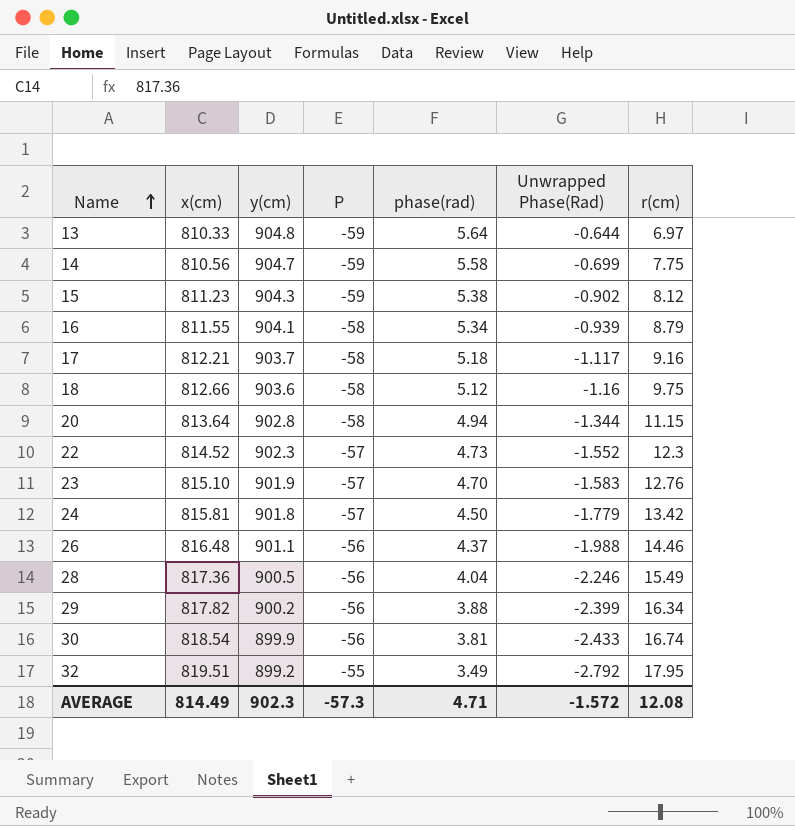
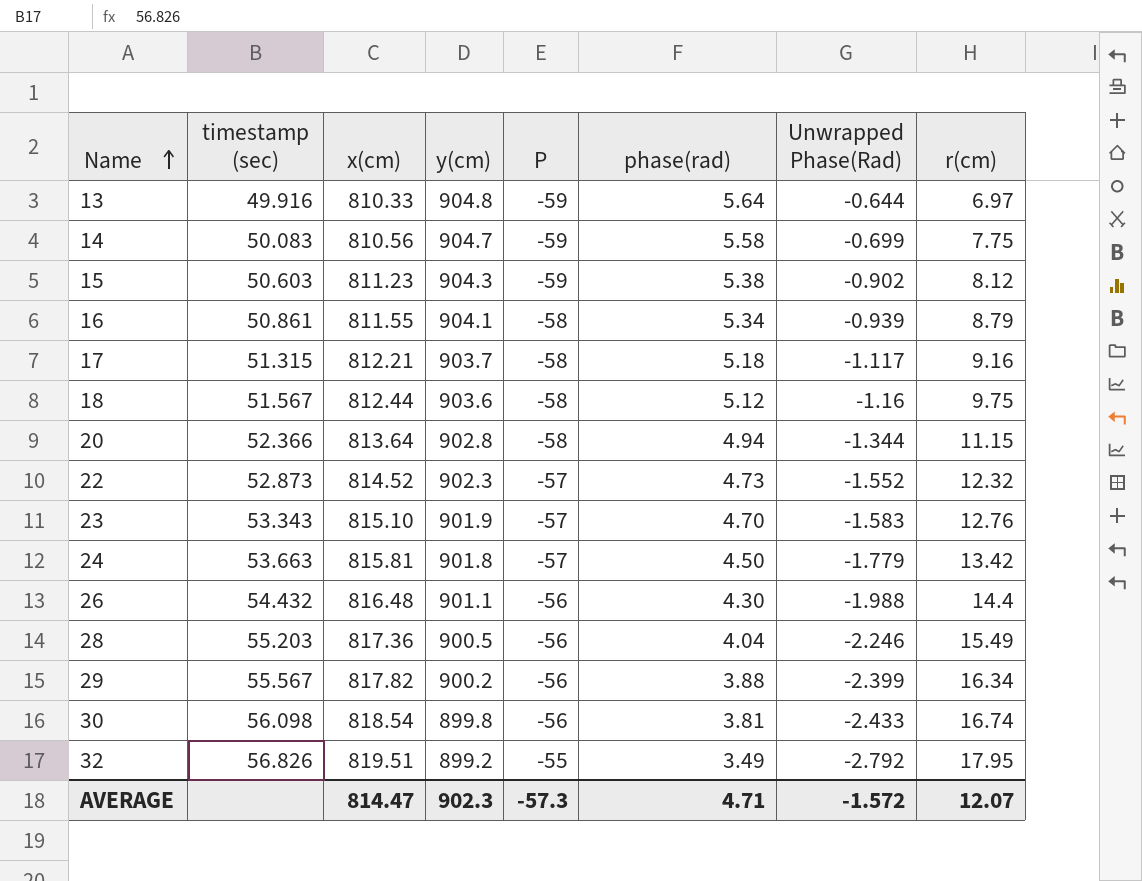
column timestamp (sec) | position: none -> 2
18 | x(cm): 812.66 -> 812.44
22 | r(cm): 12.3 -> 12.32
26 | phase(rad): 4.37 -> 4.30
26 | r(cm): 14.46 -> 14.4
30 | y(cm): 899.9 -> 899.8
AVERAGE | x(cm): 814.49 -> 814.47
AVERAGE | r(cm): 12.08 -> 12.07

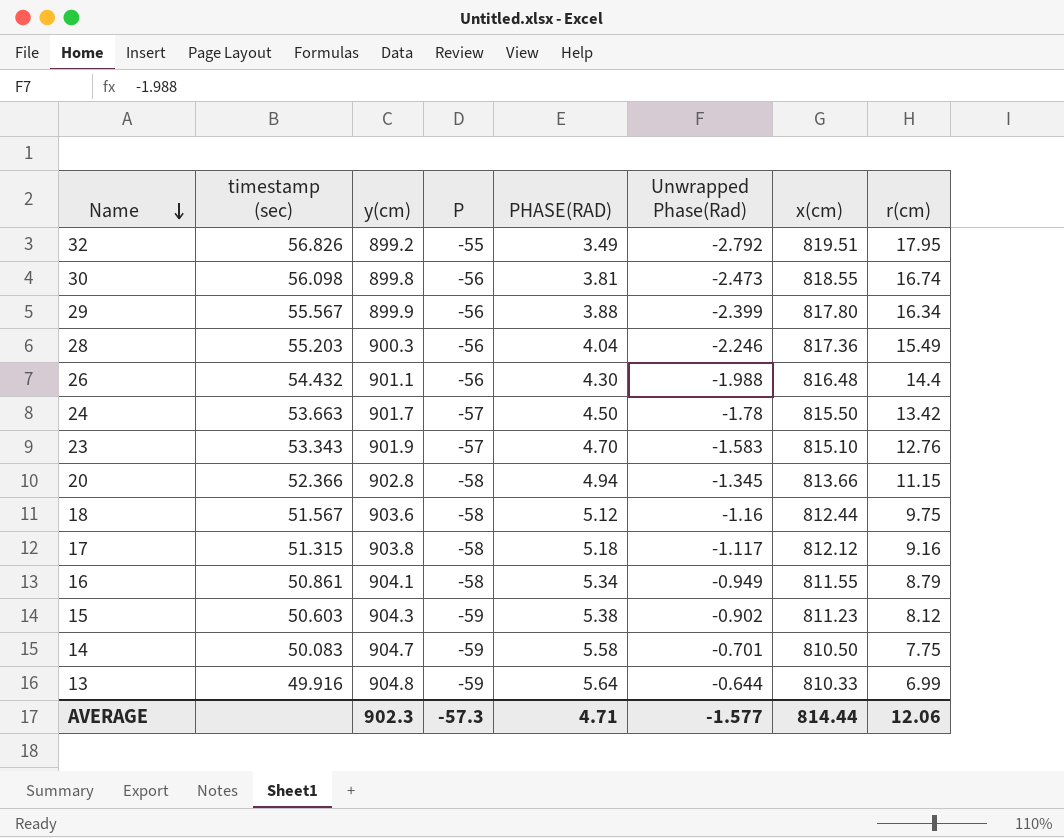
row order: Name ascending -> Name descending
column name: phase(rad) -> PHASE(RAD)
column x(cm) | position: 3 -> 7
row 22: 52.873 | 814.52 | 902.3 | -57 | 4.73 | -1.552 | 12.32 -> none
30 | Unwrapped Phase(Rad): -2.433 -> -2.473
30 | x(cm): 818.54 -> 818.55
29 | y(cm): 900.2 -> 899.9
29 | x(cm): 817.82 -> 817.80
28 | y(cm): 900.5 -> 900.3
24 | y(cm): 901.8 -> 901.7
24 | Unwrapped Phase(Rad): -1.779 -> -1.78
24 | x(cm): 815.81 -> 815.50
20 | Unwrapped Phase(Rad): -1.344 -> -1.345
20 | x(cm): 813.64 -> 813.66
17 | y(cm): 903.7 -> 903.8
17 | x(cm): 812.21 -> 812.12
16 | Unwrapped Phase(Rad): -0.939 -> -0.949
14 | Unwrapped Phase(Rad): -0.699 -> -0.701
14 | x(cm): 810.56 -> 810.50
13 | r(cm): 6.97 -> 6.99
AVERAGE | Unwrapped Phase(Rad): -1.572 -> -1.577
AVERAGE | x(cm): 814.47 -> 814.44
AVERAGE | r(cm): 12.07 -> 12.06

